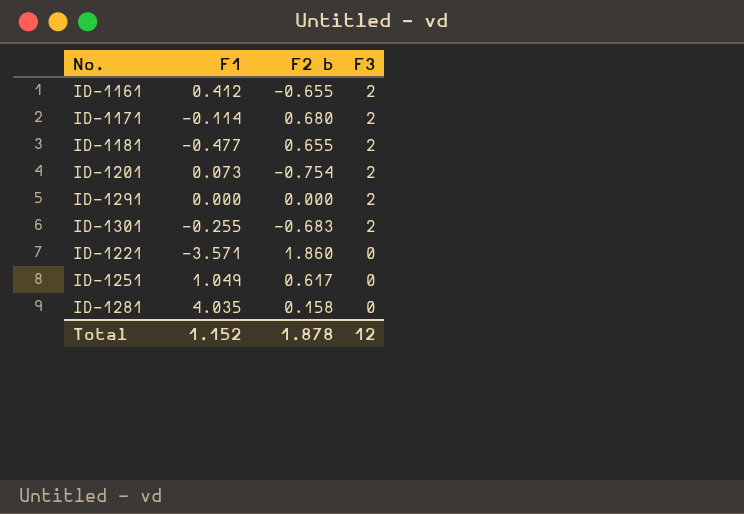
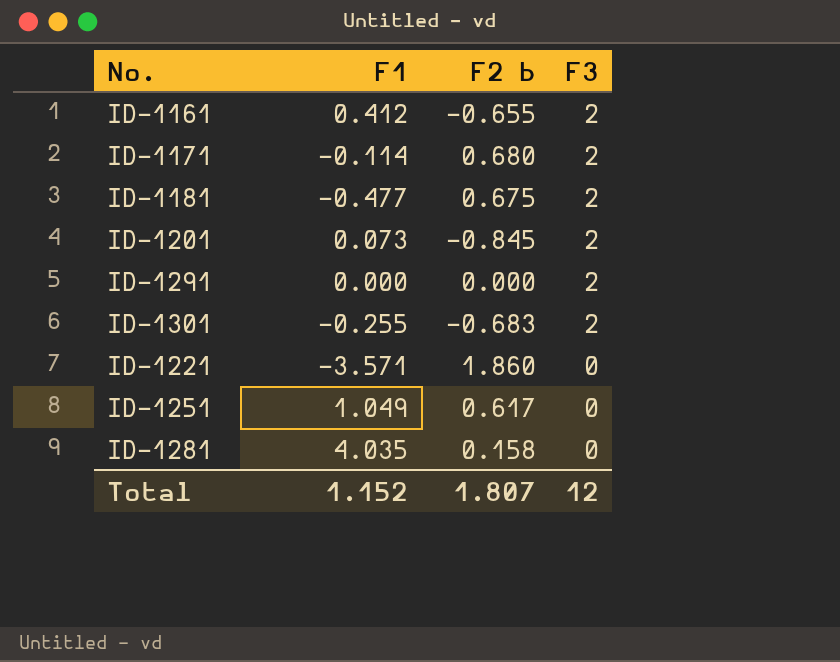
ID-1181 | F2 b: 0.655 -> 0.675
ID-1201 | F2 b: -0.754 -> -0.845
Total | F2 b: 1.878 -> 1.807

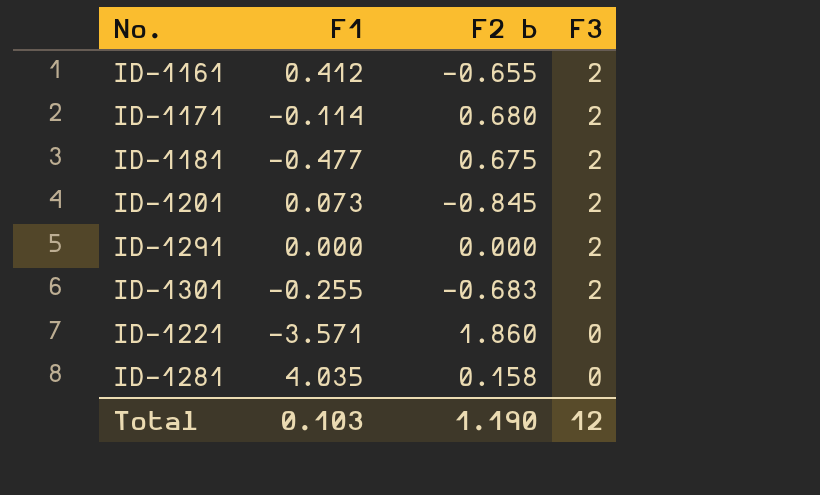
row ID-1251: 1.049 | 0.617 | 0 -> none
Total | F1: 1.152 -> 0.103
Total | F2 b: 1.807 -> 1.190

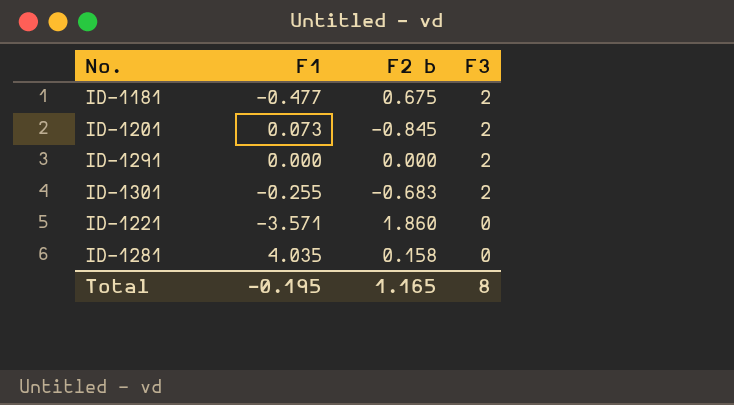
row ID-1161: 0.412 | -0.655 | 2 -> none
row ID-1171: -0.114 | 0.680 | 2 -> none
Total | F1: 0.103 -> -0.195
Total | F2 b: 1.190 -> 1.165
Total | F3: 12 -> 8

